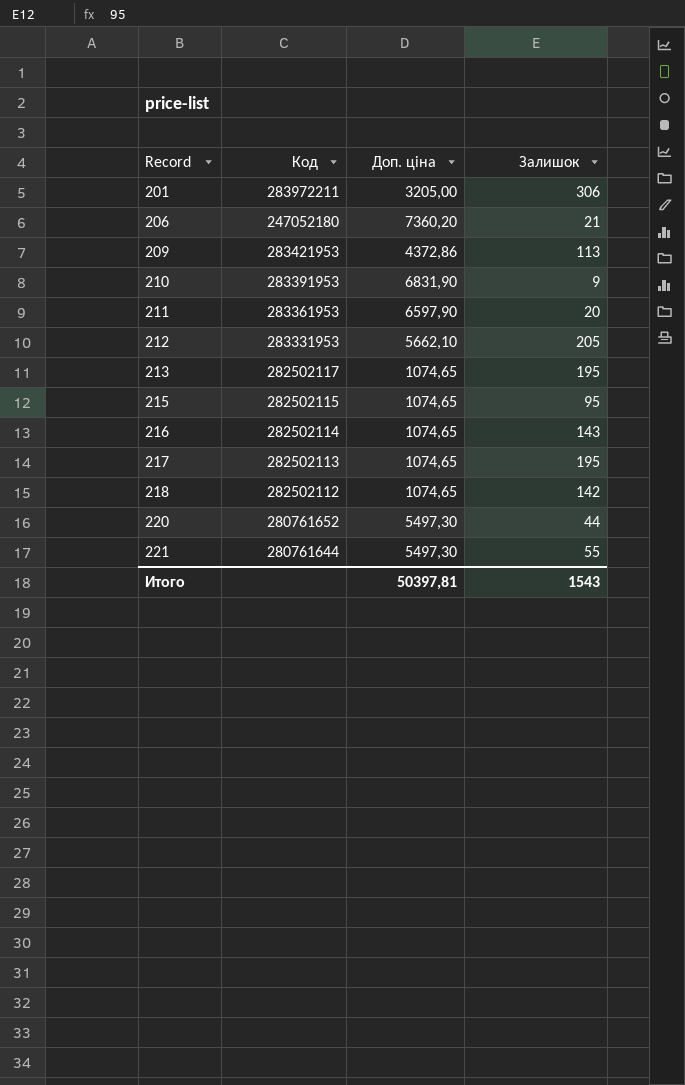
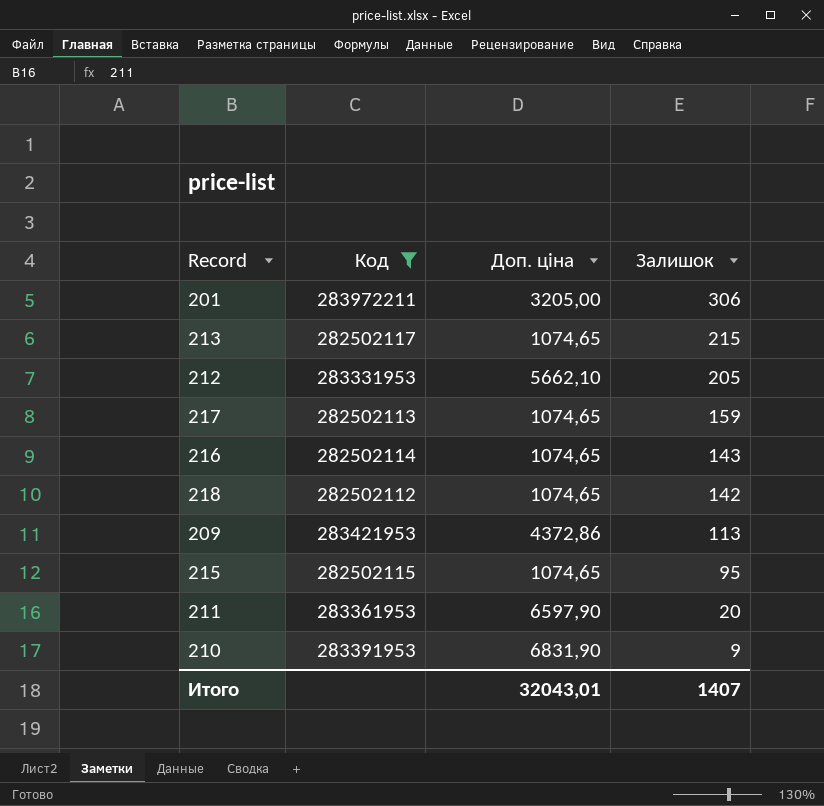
filter: none -> Код >= 282502112
row order: Record ascending -> Залишок descending
213 | Залишок: 195 -> 215
217 | Залишок: 195 -> 159
Итого | Доп. ціна: 50397,81 -> 32043,01
Итого | Залишок: 1543 -> 1407

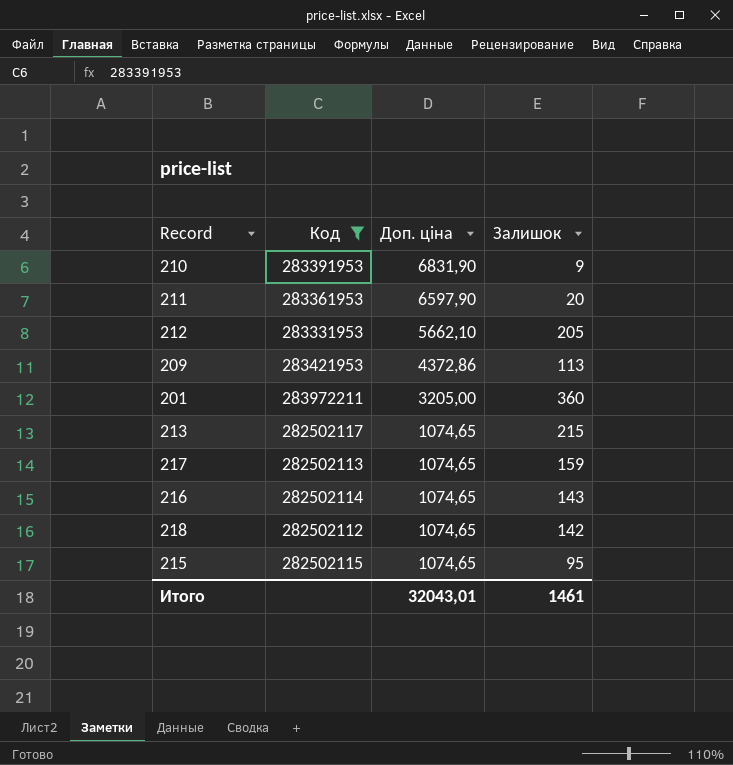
row order: Залишок descending -> Доп. ціна descending
201 | Залишок: 306 -> 360
Итого | Залишок: 1407 -> 1461

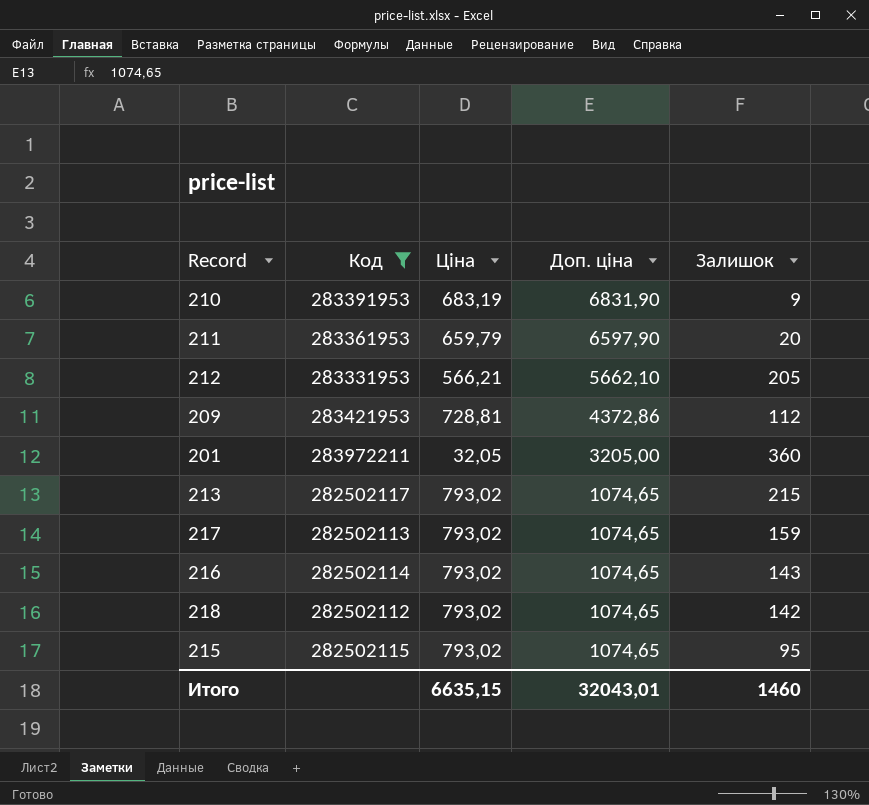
column Ціна | position: none -> 3
209 | Залишок: 113 -> 112
Итого | Залишок: 1461 -> 1460

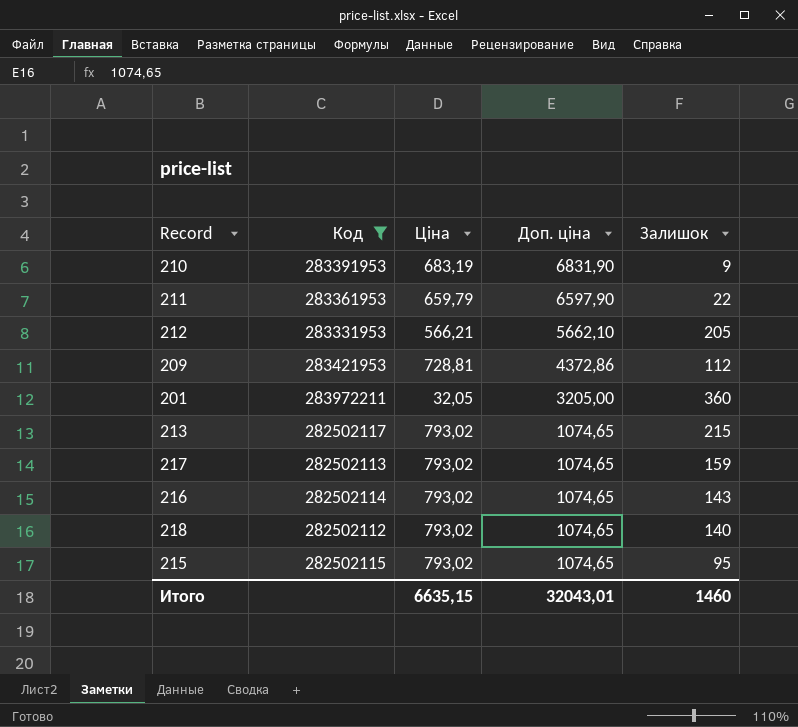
211 | Залишок: 20 -> 22
218 | Залишок: 142 -> 140

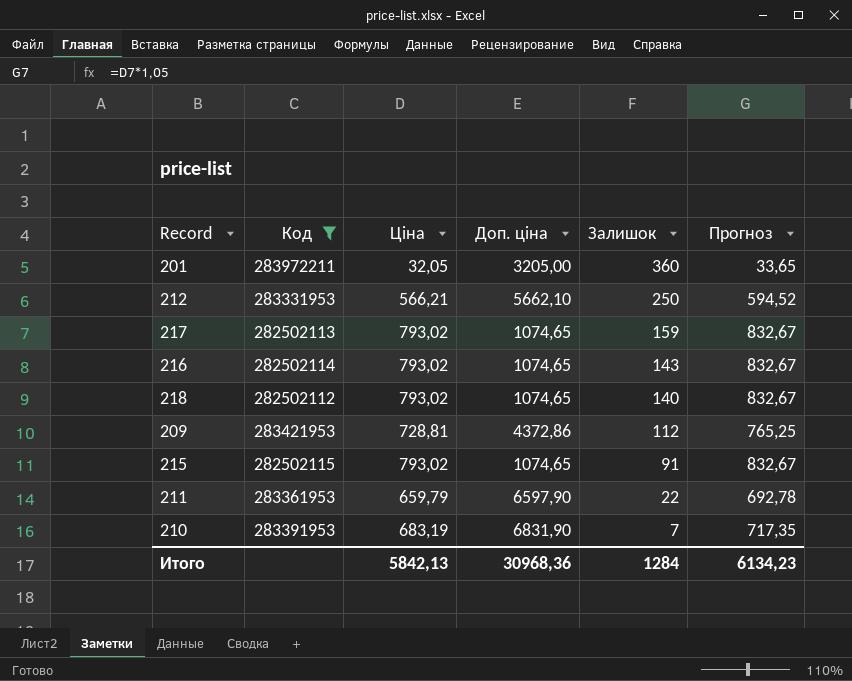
row order: Доп. ціна descending -> Залишок descending
column Прогноз | formula: none -> [Ціна] * 1,05
row 213: 282502117 | 793,02 | 1074,65 | 215 -> none
212 | Залишок: 205 -> 250
215 | Залишок: 95 -> 91
210 | Залишок: 9 -> 7
Итого | Ціна: 6635,15 -> 5842,13
Итого | Доп. ціна: 32043,01 -> 30968,36
Итого | Залишок: 1460 -> 1284

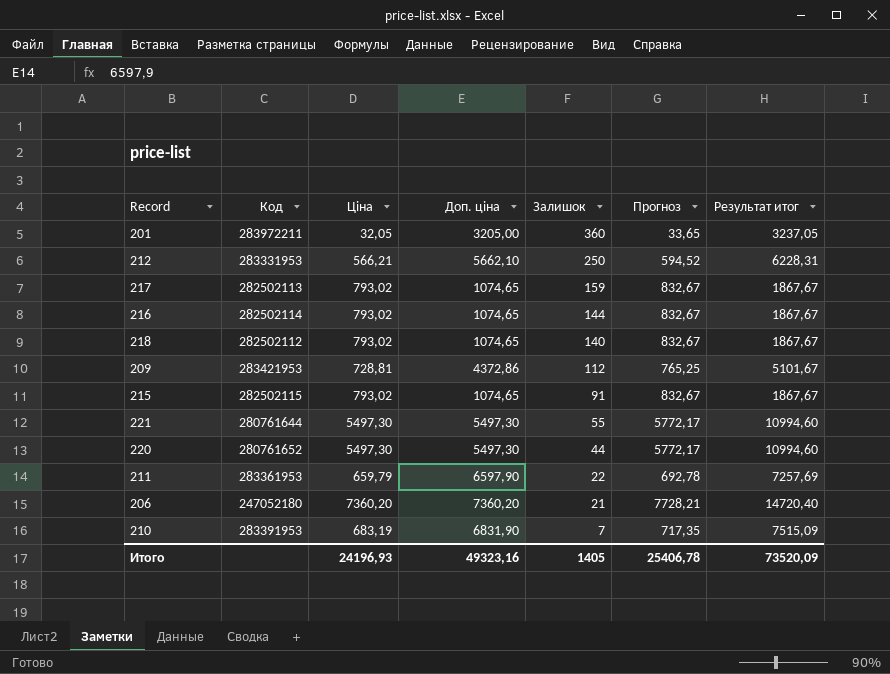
filter: Код >= 282502112 -> none
column Результат итог | formula: none -> [Ціна] + [Доп. ціна]
216 | Залишок: 143 -> 144
Итого | Ціна: 5842,13 -> 24196,93
Итого | Доп. ціна: 30968,36 -> 49323,16
Итого | Залишок: 1284 -> 1405
Итого | Прогноз: 6134,23 -> 25406,78

